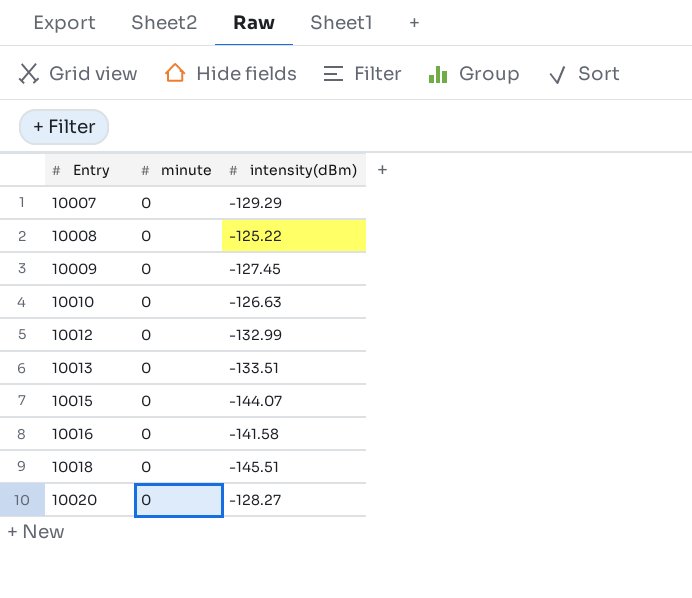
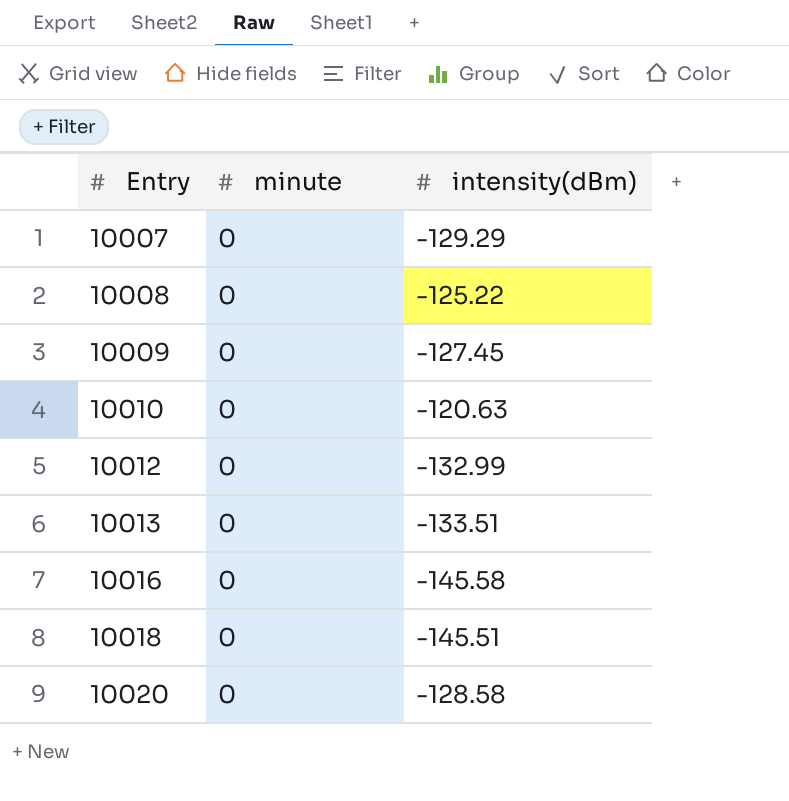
row 10015: 0 | -144.07 -> none
10010 | intensity(dBm): -126.63 -> -120.63
10016 | intensity(dBm): -141.58 -> -145.58
10020 | intensity(dBm): -128.27 -> -128.58

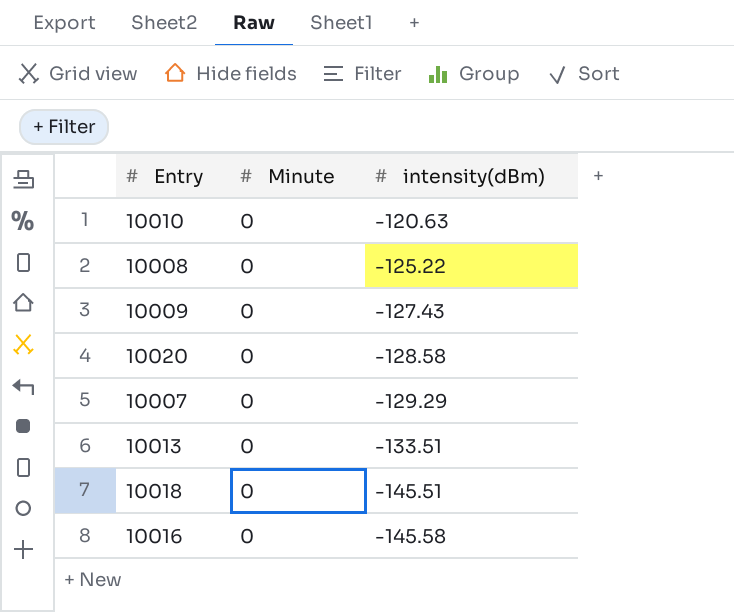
row order: Entry ascending -> intensity(dBm) descending
column name: minute -> Minute
row 10012: 0 | -132.99 -> none
10009 | intensity(dBm): -127.45 -> -127.43

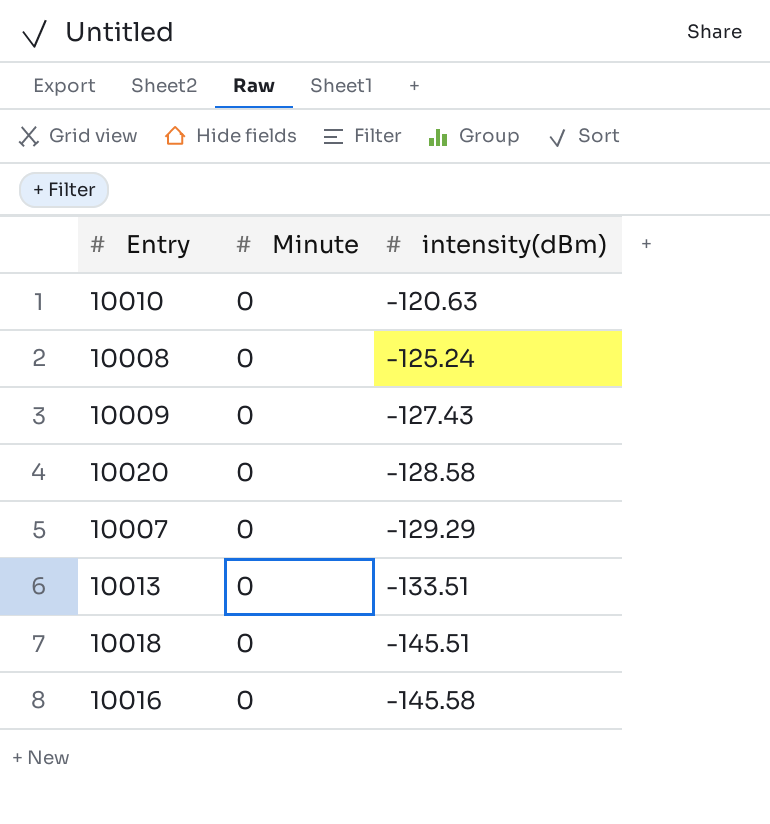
10008 | intensity(dBm): -125.22 -> -125.24

